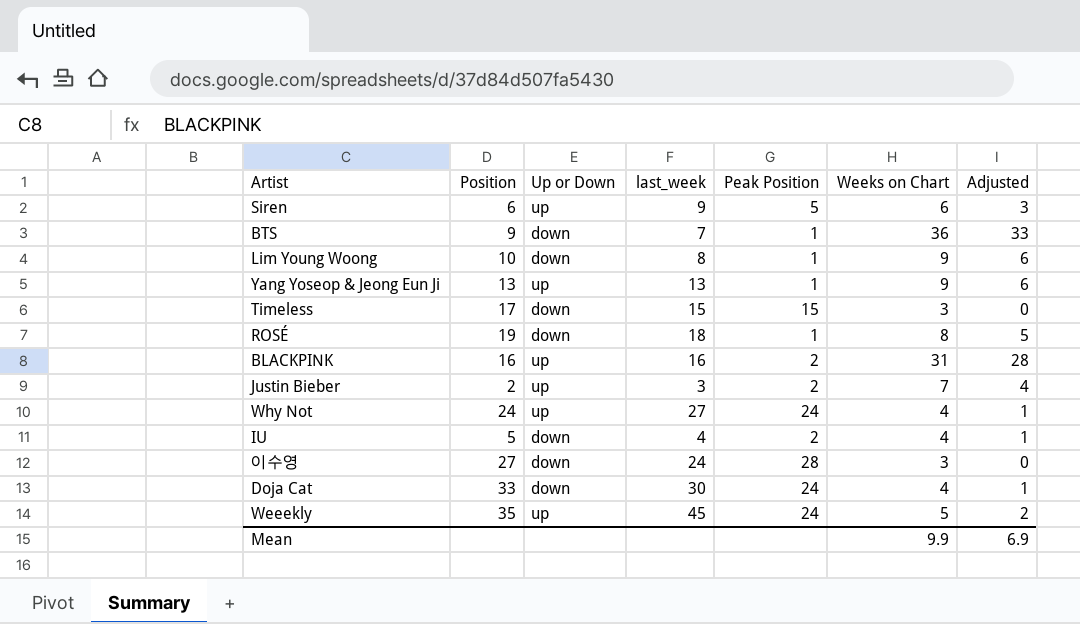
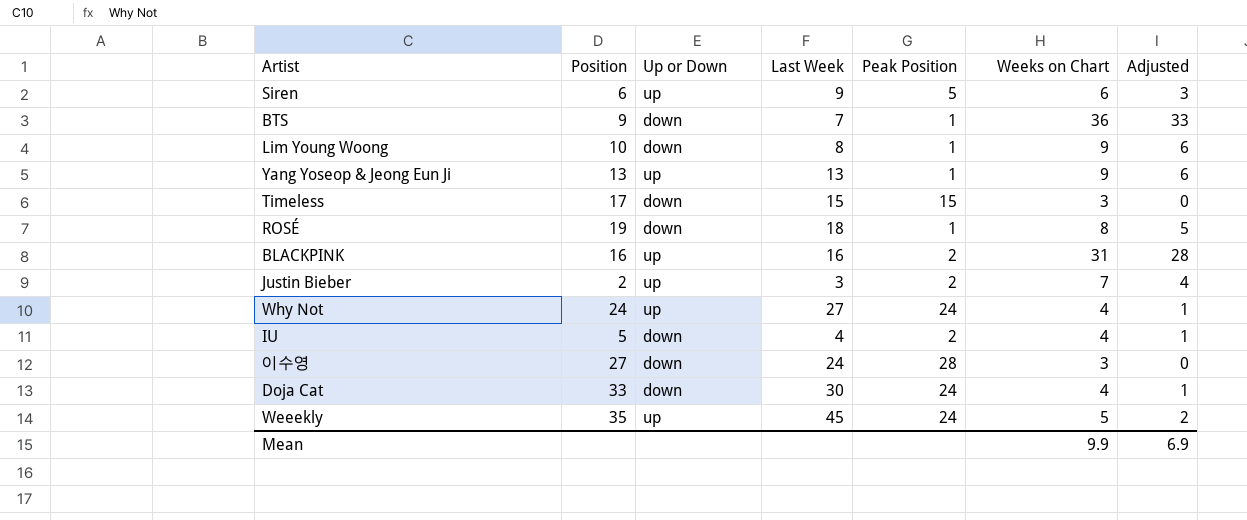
column name: last_week -> Last Week

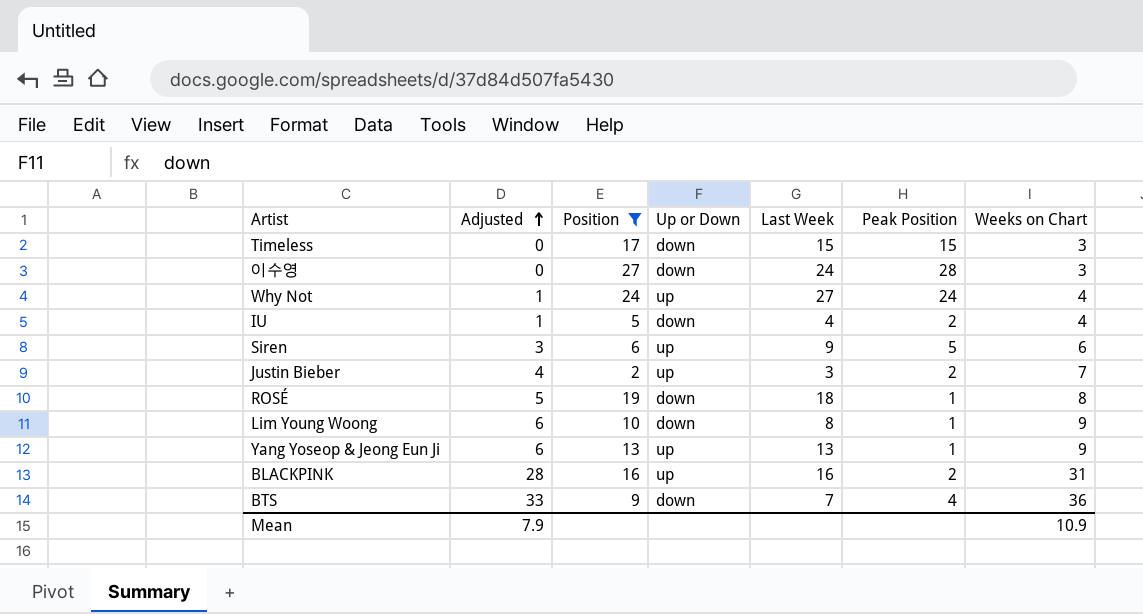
filter: none -> Position <= 27
row order: none -> Adjusted ascending
column Adjusted | position: 7 -> 2
BTS | Peak Position: 1 -> 4
Mean | Adjusted: 6.9 -> 7.9
Mean | Weeks on Chart: 9.9 -> 10.9

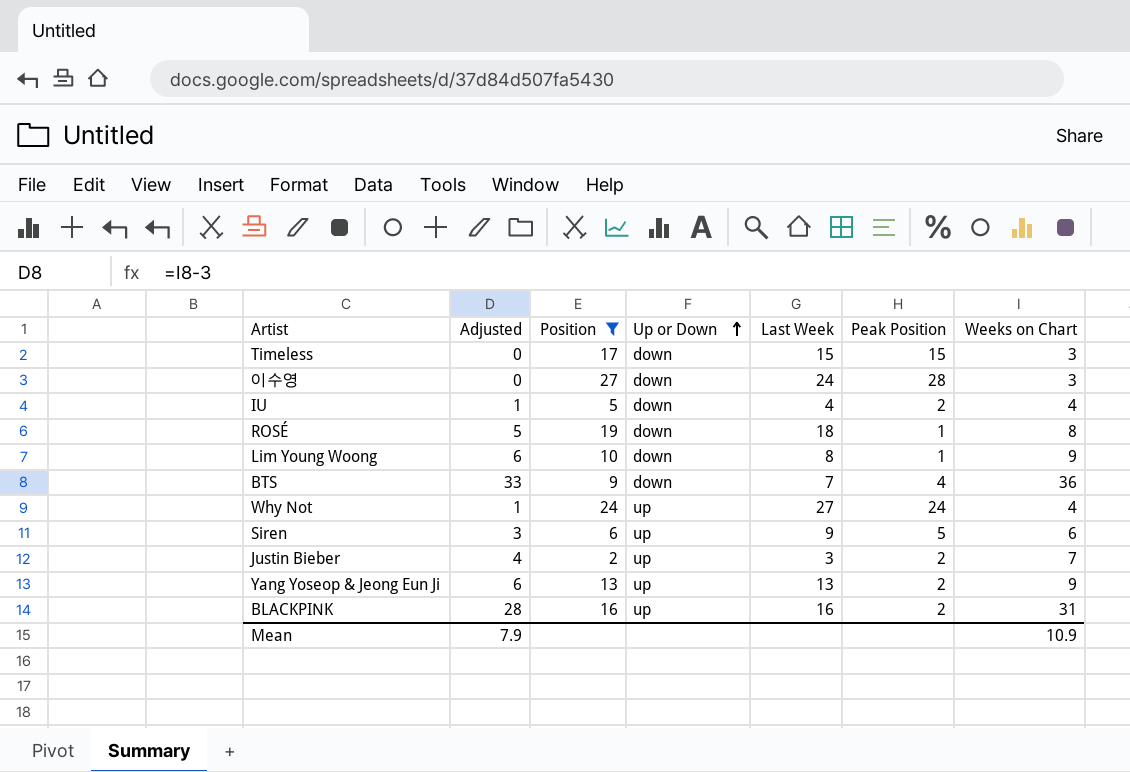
row order: Adjusted ascending -> Up or Down ascending
Yang Yoseop & Jeong Eun Ji | Peak Position: 1 -> 2

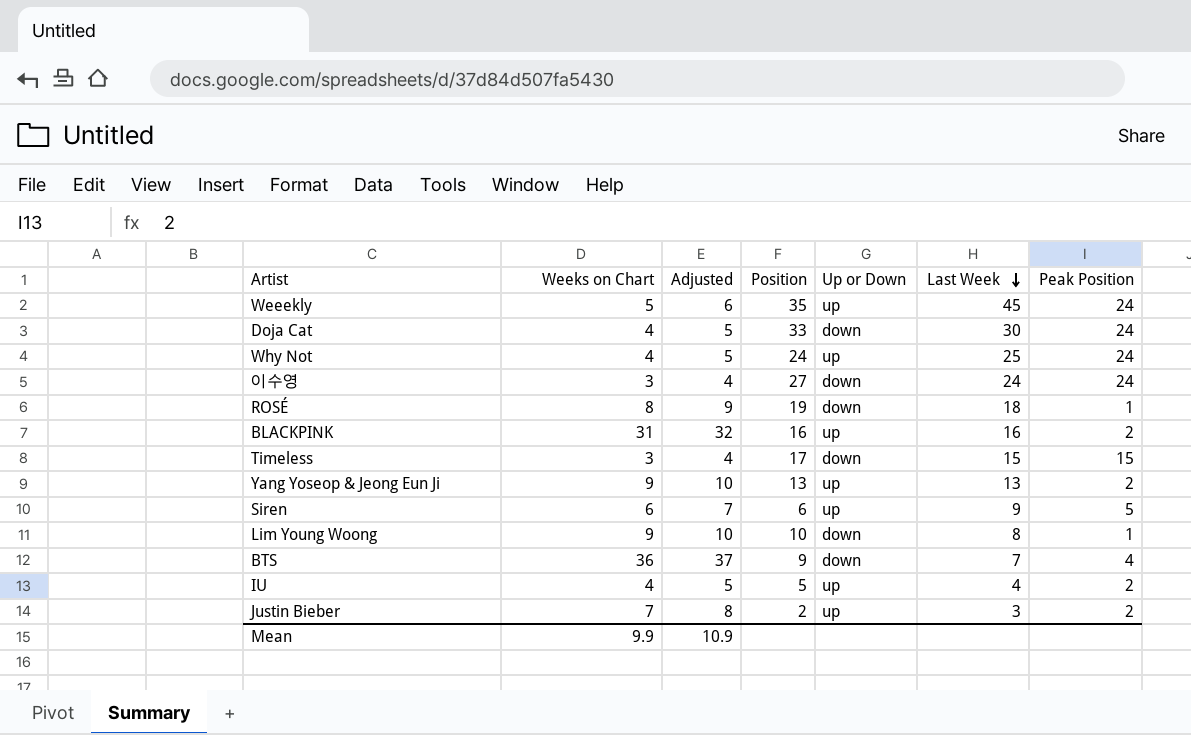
filter: Position <= 27 -> none
row order: Up or Down ascending -> Last Week descending
column Weeks on Chart | position: 7 -> 2
column Adjusted | formula: [Weeks on Chart] - 3 -> [Weeks on Chart] + 1
Why Not | Last Week: 27 -> 25
이수영 | Peak Position: 28 -> 24
IU | Up or Down: down -> up
Mean | Weeks on Chart: 10.9 -> 9.9
Mean | Adjusted: 7.9 -> 10.9

